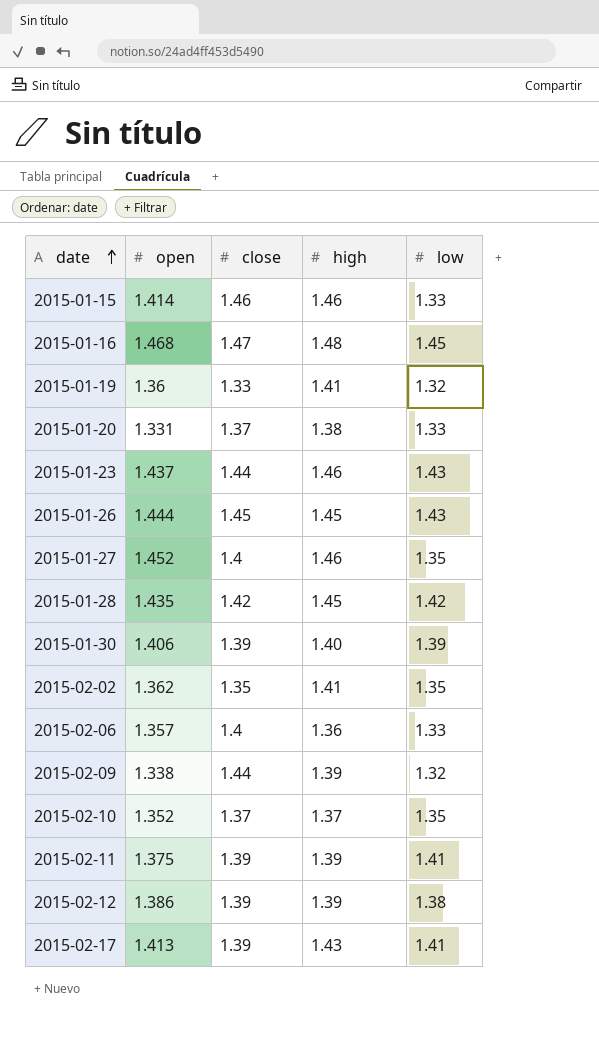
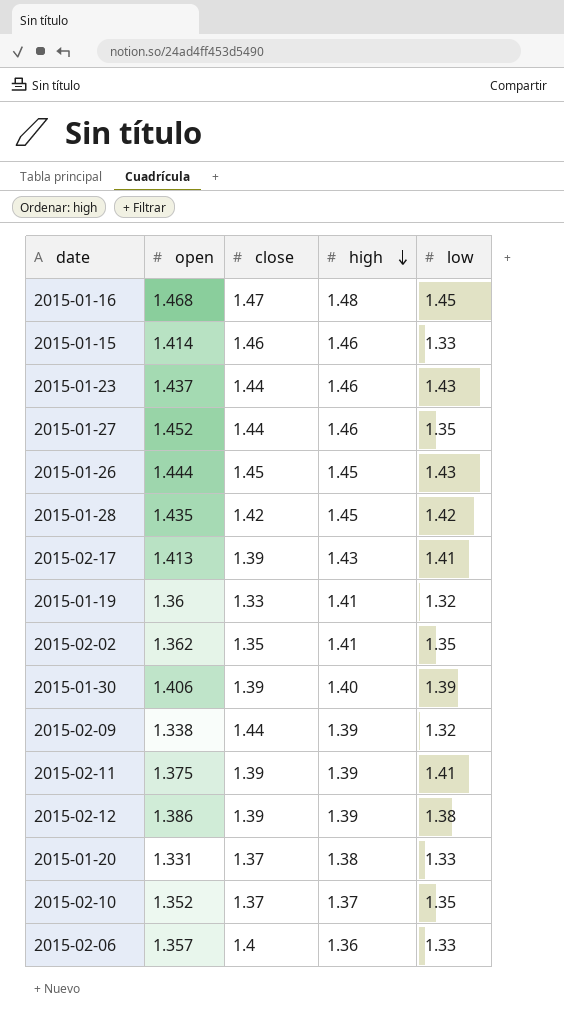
row order: date ascending -> high descending
2015-01-27 | close: 1.4 -> 1.44

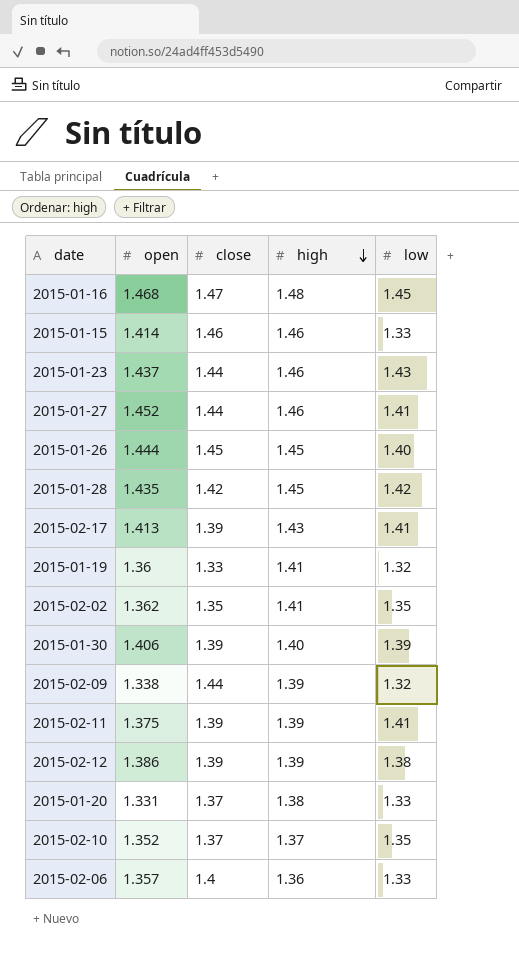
2015-01-27 | low: 1.35 -> 1.41
2015-01-26 | low: 1.43 -> 1.40

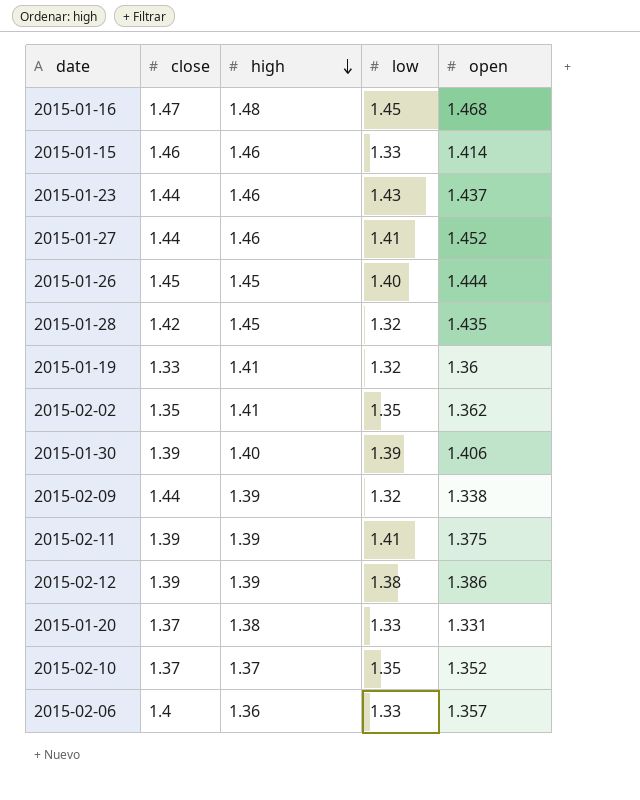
column open | position: 2 -> 5
row 2015-02-17: 1.413 | 1.39 | 1.43 | 1.41 -> none
2015-01-28 | low: 1.42 -> 1.32

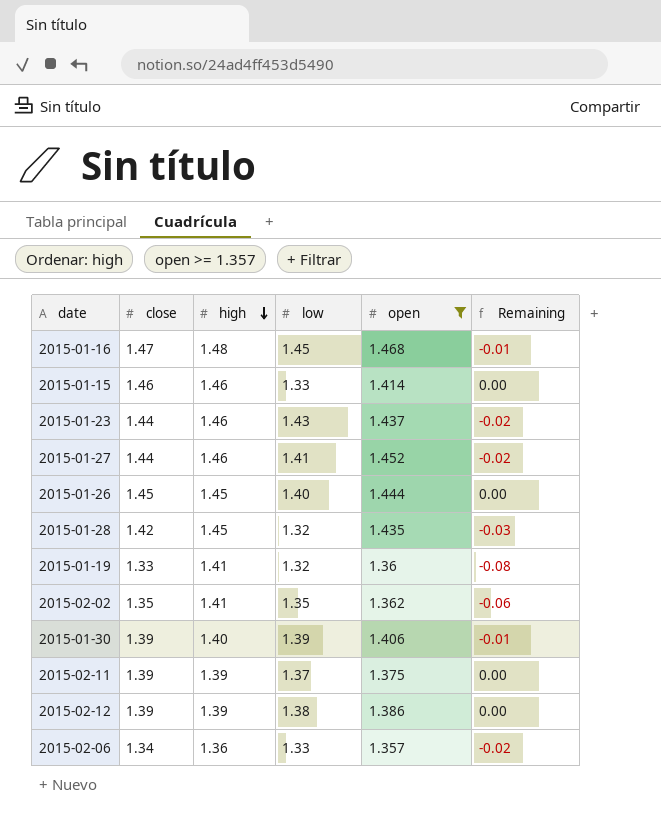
filter: none -> open >= 1.357
column Remaining | formula: none -> [close] - [high]
2015-02-11 | low: 1.41 -> 1.37
2015-02-06 | close: 1.4 -> 1.34

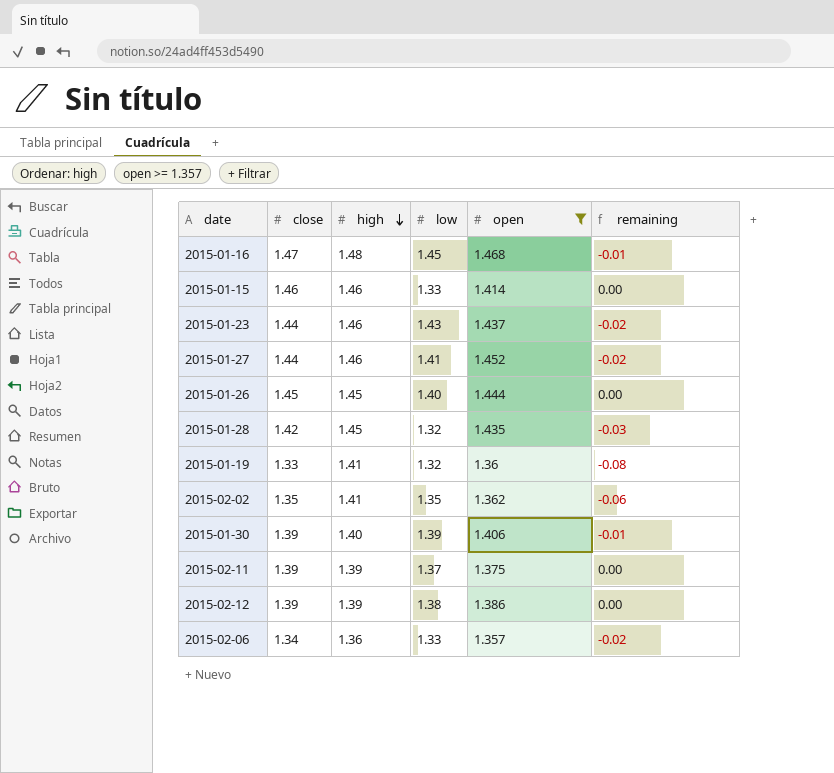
column name: Remaining -> remaining

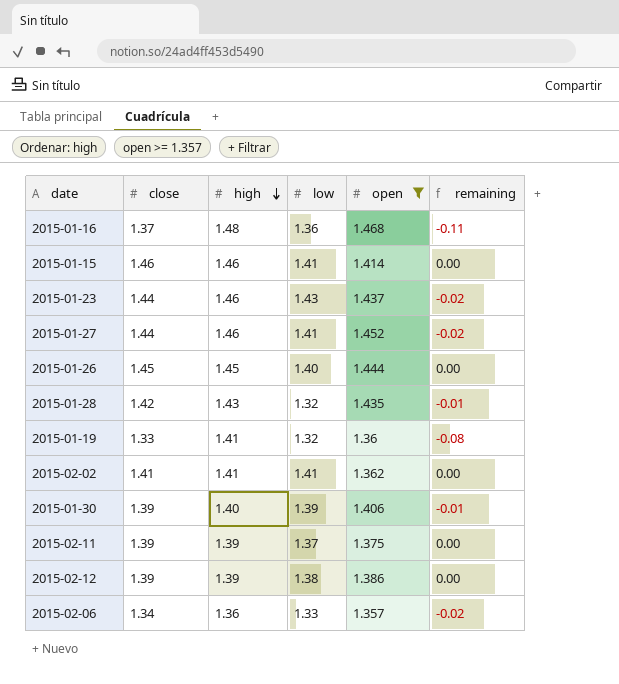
2015-01-16 | close: 1.47 -> 1.37
2015-01-16 | low: 1.45 -> 1.36
2015-01-16 | remaining: -0.01 -> -0.11
2015-01-15 | low: 1.33 -> 1.41
2015-01-28 | high: 1.45 -> 1.43
2015-01-28 | remaining: -0.03 -> -0.01
2015-02-02 | close: 1.35 -> 1.41
2015-02-02 | low: 1.35 -> 1.41
2015-02-02 | remaining: -0.06 -> 0.00

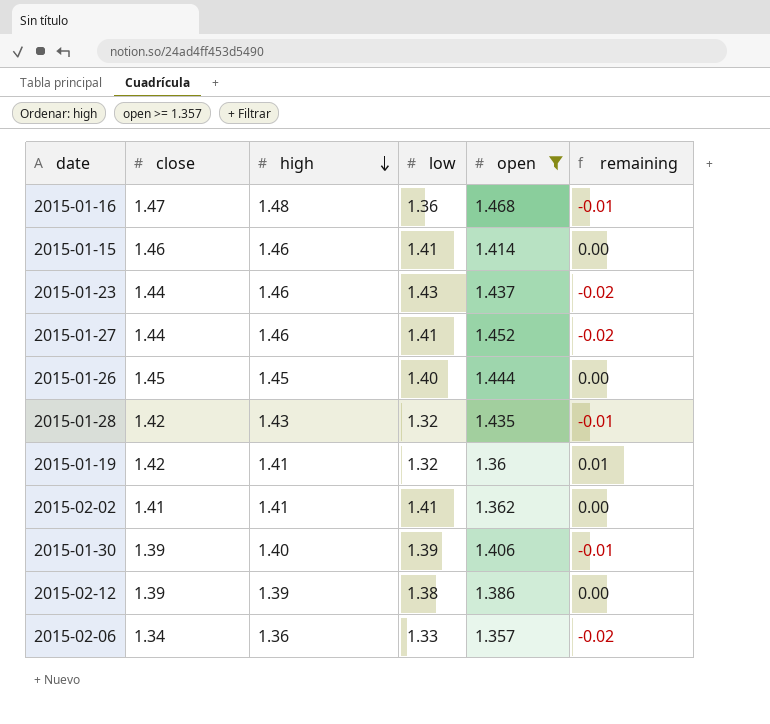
row 2015-02-11: 1.39 | 1.39 | 1.37 | 1.375 | 0.00 -> none
2015-01-16 | close: 1.37 -> 1.47
2015-01-16 | remaining: -0.11 -> -0.01
2015-01-19 | close: 1.33 -> 1.42
2015-01-19 | remaining: -0.08 -> 0.01

